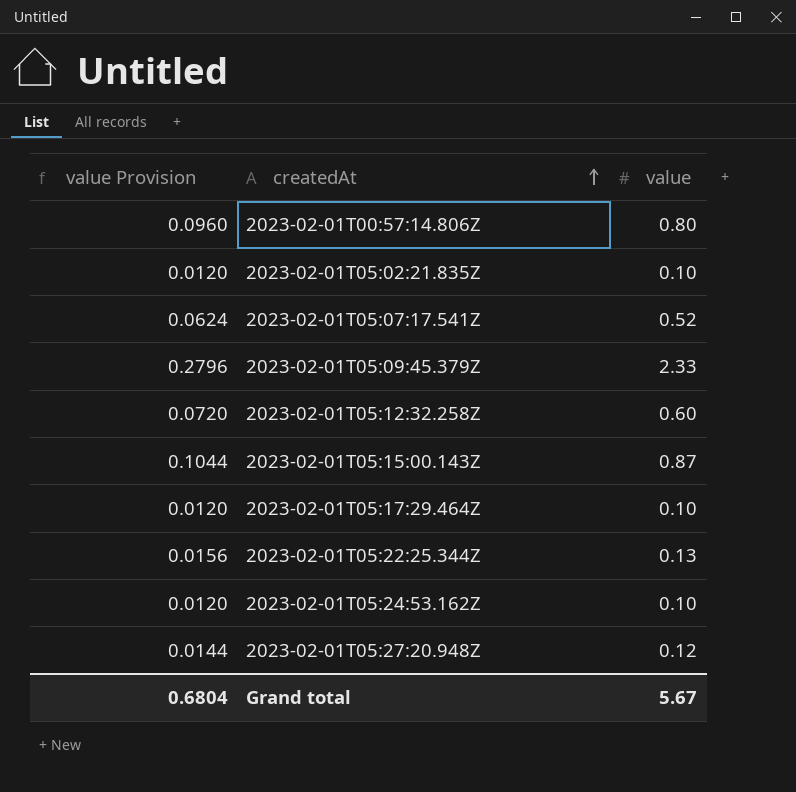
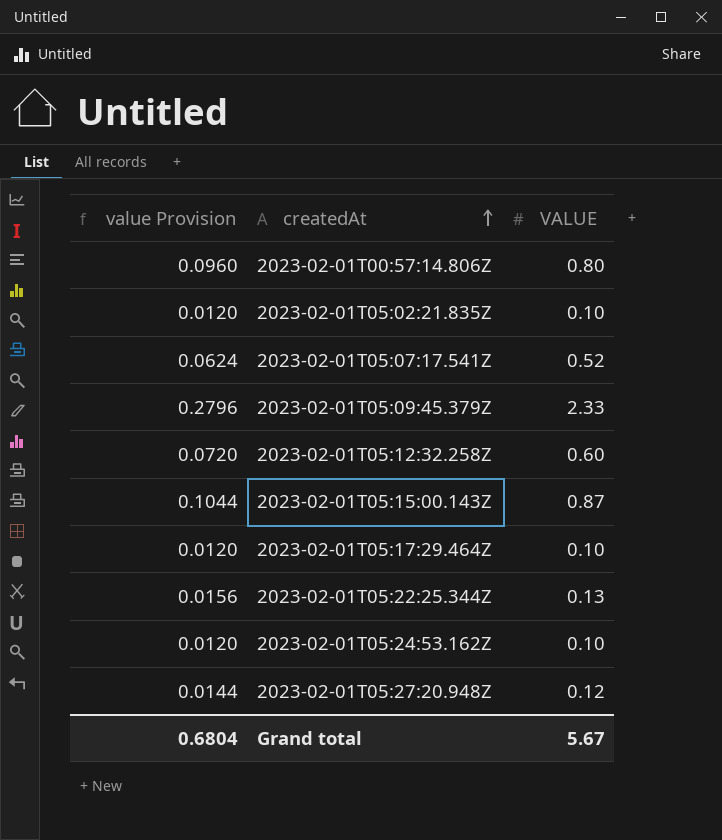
column name: value -> VALUE

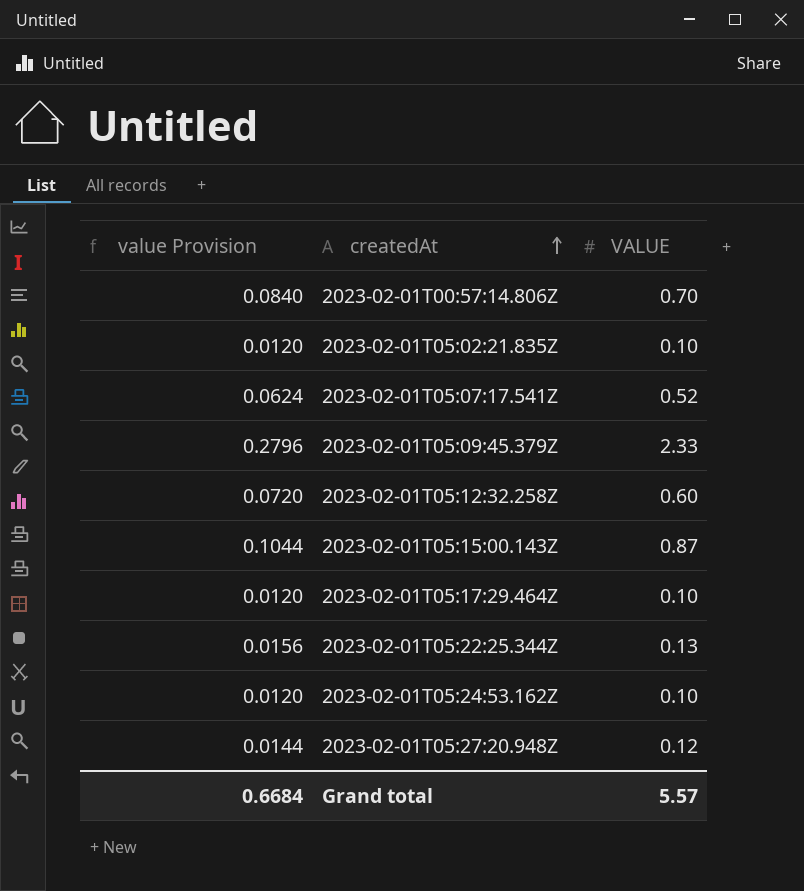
2023-02-01T00:57:14.806Z | value Provision: 0.0960 -> 0.0840
2023-02-01T00:57:14.806Z | VALUE: 0.80 -> 0.70
Grand total | value Provision: 0.6804 -> 0.6684
Grand total | VALUE: 5.67 -> 5.57

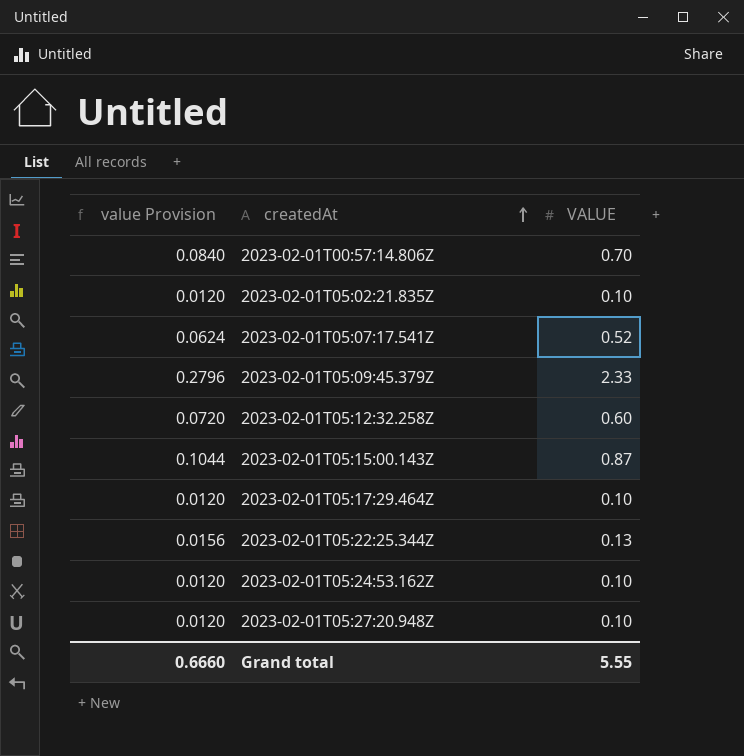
2023-02-01T05:27:20.948Z | value Provision: 0.0144 -> 0.0120
2023-02-01T05:27:20.948Z | VALUE: 0.12 -> 0.10
Grand total | value Provision: 0.6684 -> 0.6660
Grand total | VALUE: 5.57 -> 5.55

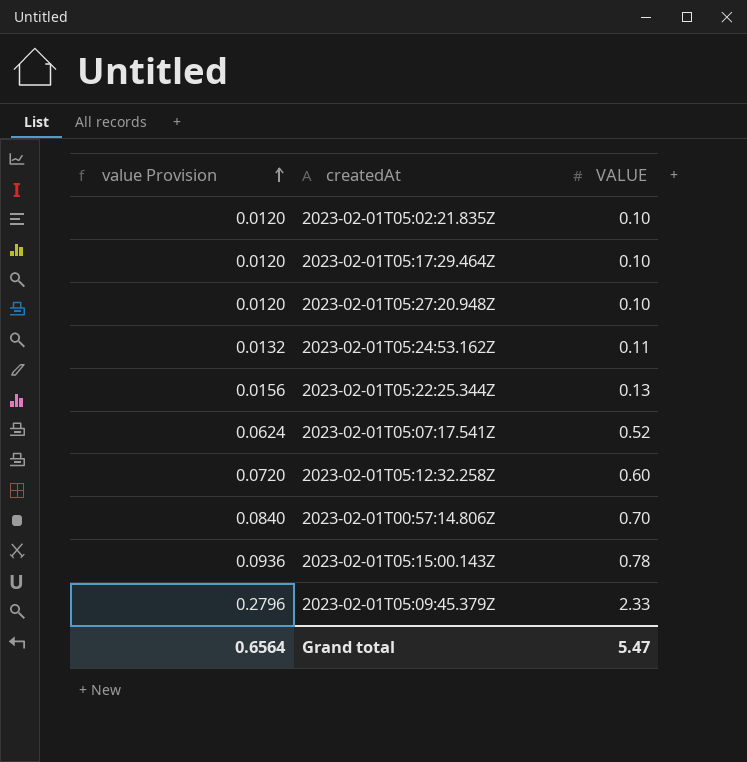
row order: createdAt ascending -> value Provision ascending
2023-02-01T05:24:53.162Z | value Provision: 0.0120 -> 0.0132
2023-02-01T05:24:53.162Z | VALUE: 0.10 -> 0.11
2023-02-01T05:15:00.143Z | value Provision: 0.1044 -> 0.0936
2023-02-01T05:15:00.143Z | VALUE: 0.87 -> 0.78
Grand total | value Provision: 0.6660 -> 0.6564
Grand total | VALUE: 5.55 -> 5.47

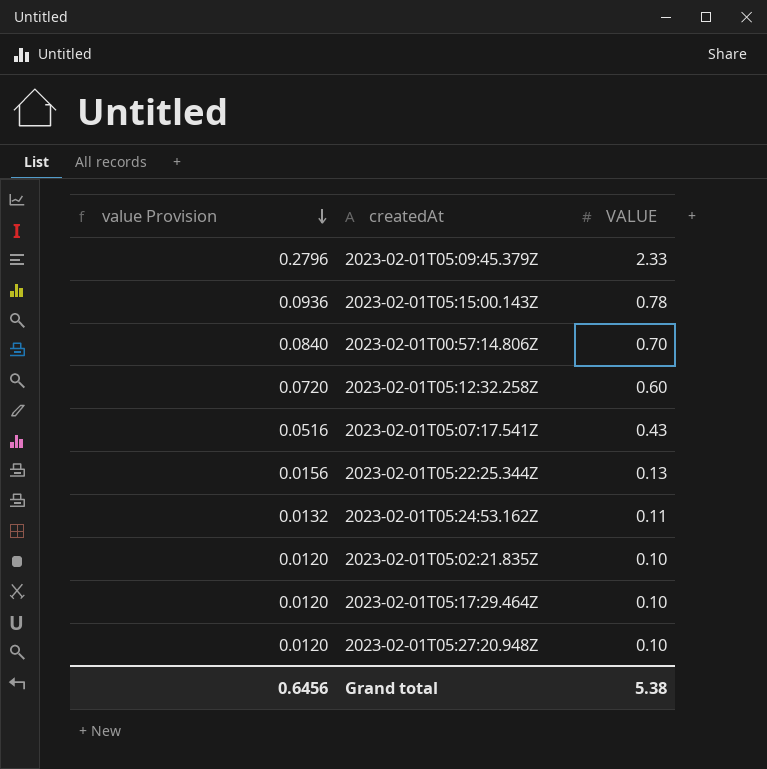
row order: value Provision ascending -> value Provision descending
2023-02-01T05:07:17.541Z | value Provision: 0.0624 -> 0.0516
2023-02-01T05:07:17.541Z | VALUE: 0.52 -> 0.43
Grand total | value Provision: 0.6564 -> 0.6456
Grand total | VALUE: 5.47 -> 5.38

